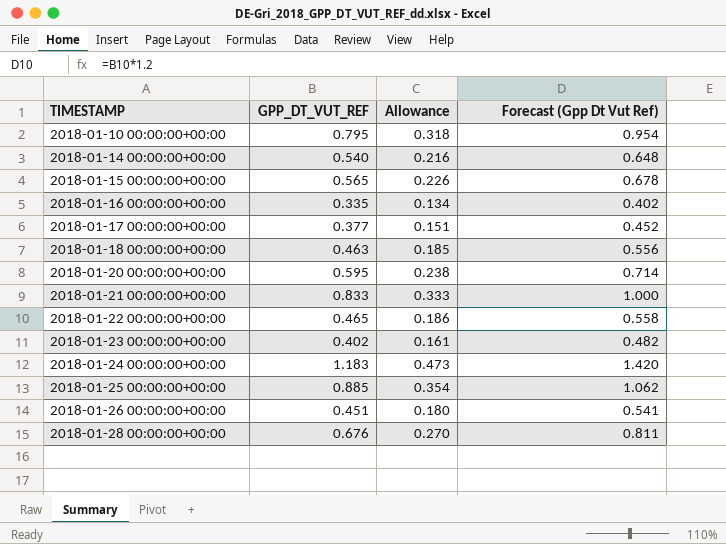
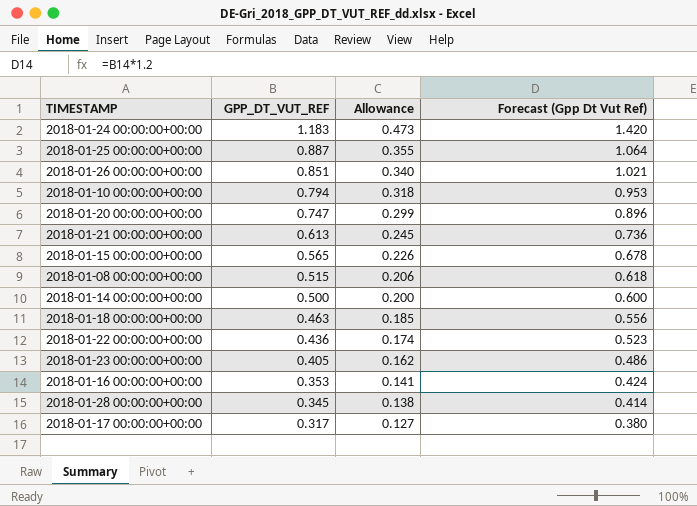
row order: TIMESTAMP ascending -> GPP_DT_VUT_REF descending
2018-01-25 00:00:00+00:00 | GPP_DT_VUT_REF: 0.885 -> 0.887
2018-01-25 00:00:00+00:00 | Allowance: 0.354 -> 0.355
2018-01-25 00:00:00+00:00 | Forecast (Gpp Dt Vut Ref): 1.062 -> 1.064
2018-01-26 00:00:00+00:00 | GPP_DT_VUT_REF: 0.451 -> 0.851
2018-01-26 00:00:00+00:00 | Allowance: 0.180 -> 0.340
2018-01-26 00:00:00+00:00 | Forecast (Gpp Dt Vut Ref): 0.541 -> 1.021
2018-01-10 00:00:00+00:00 | GPP_DT_VUT_REF: 0.795 -> 0.794
2018-01-10 00:00:00+00:00 | Forecast (Gpp Dt Vut Ref): 0.954 -> 0.953
2018-01-20 00:00:00+00:00 | GPP_DT_VUT_REF: 0.595 -> 0.747
2018-01-20 00:00:00+00:00 | Allowance: 0.238 -> 0.299
2018-01-20 00:00:00+00:00 | Forecast (Gpp Dt Vut Ref): 0.714 -> 0.896
2018-01-21 00:00:00+00:00 | GPP_DT_VUT_REF: 0.833 -> 0.613
2018-01-21 00:00:00+00:00 | Allowance: 0.333 -> 0.245
2018-01-21 00:00:00+00:00 | Forecast (Gpp Dt Vut Ref): 1.000 -> 0.736
row 2018-01-08 00:00:00+00:00: none -> 0.515 | 0.206 | 0.618
2018-01-14 00:00:00+00:00 | GPP_DT_VUT_REF: 0.540 -> 0.500
2018-01-14 00:00:00+00:00 | Allowance: 0.216 -> 0.200
2018-01-14 00:00:00+00:00 | Forecast (Gpp Dt Vut Ref): 0.648 -> 0.600
2018-01-22 00:00:00+00:00 | GPP_DT_VUT_REF: 0.465 -> 0.436
2018-01-22 00:00:00+00:00 | Allowance: 0.186 -> 0.174
2018-01-22 00:00:00+00:00 | Forecast (Gpp Dt Vut Ref): 0.558 -> 0.523
2018-01-23 00:00:00+00:00 | GPP_DT_VUT_REF: 0.402 -> 0.405
2018-01-23 00:00:00+00:00 | Allowance: 0.161 -> 0.162
2018-01-23 00:00:00+00:00 | Forecast (Gpp Dt Vut Ref): 0.482 -> 0.486
2018-01-16 00:00:00+00:00 | GPP_DT_VUT_REF: 0.335 -> 0.353
2018-01-16 00:00:00+00:00 | Allowance: 0.134 -> 0.141
2018-01-16 00:00:00+00:00 | Forecast (Gpp Dt Vut Ref): 0.402 -> 0.424
2018-01-28 00:00:00+00:00 | GPP_DT_VUT_REF: 0.676 -> 0.345
2018-01-28 00:00:00+00:00 | Allowance: 0.270 -> 0.138
2018-01-28 00:00:00+00:00 | Forecast (Gpp Dt Vut Ref): 0.811 -> 0.414
2018-01-17 00:00:00+00:00 | GPP_DT_VUT_REF: 0.377 -> 0.317
2018-01-17 00:00:00+00:00 | Allowance: 0.151 -> 0.127
2018-01-17 00:00:00+00:00 | Forecast (Gpp Dt Vut Ref): 0.452 -> 0.380

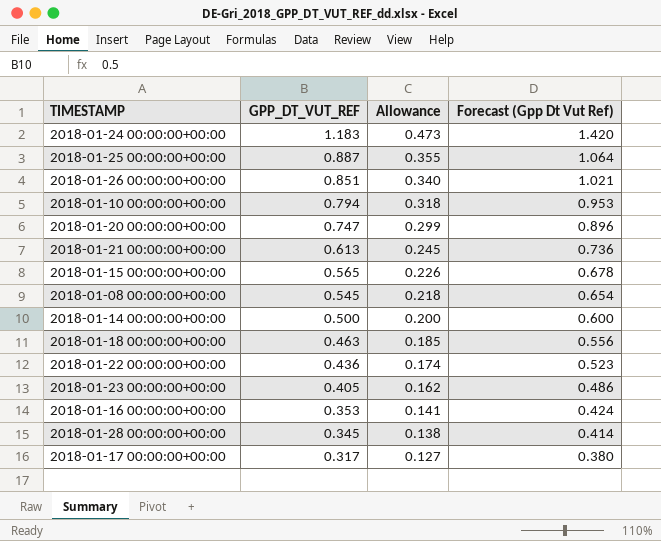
2018-01-08 00:00:00+00:00 | GPP_DT_VUT_REF: 0.515 -> 0.545
2018-01-08 00:00:00+00:00 | Allowance: 0.206 -> 0.218
2018-01-08 00:00:00+00:00 | Forecast (Gpp Dt Vut Ref): 0.618 -> 0.654

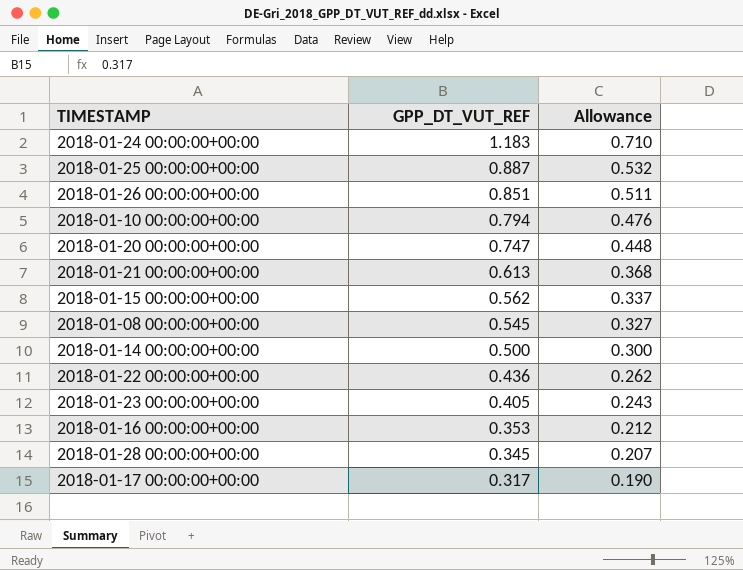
column Forecast (Gpp Dt Vut Ref) | formula: [GPP_DT_VUT_REF] * 1.2 -> none
column Allowance | formula: [GPP_DT_VUT_REF] * 0.4 -> [GPP_DT_VUT_REF] * 0.6
row 2018-01-18 00:00:00+00:00: 0.463 | 0.185 | 0.556 -> none
2018-01-15 00:00:00+00:00 | GPP_DT_VUT_REF: 0.565 -> 0.562

